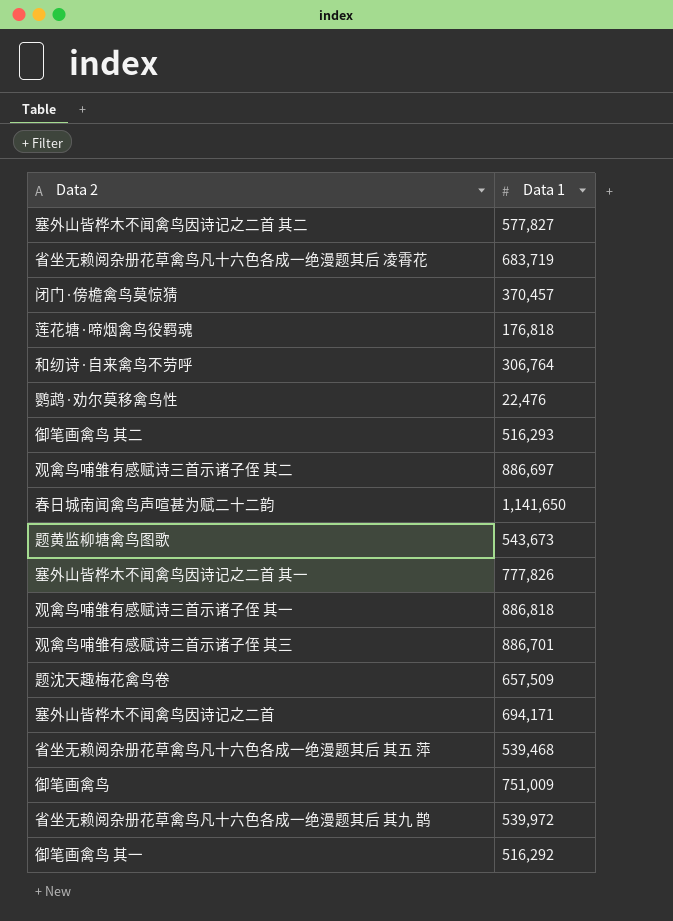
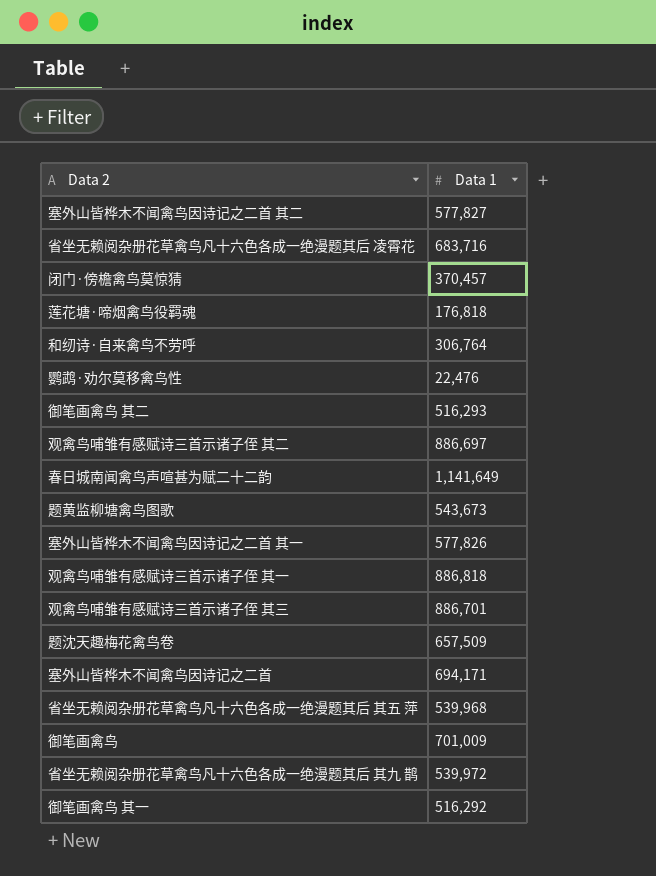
省坐无赖阅杂册花草禽鸟凡十六色各成一绝漫题其后 凌霄花 | Data 1: 683,719 -> 683,716
春日城南闻禽鸟声喧甚为赋二十二韵 | Data 1: 1,141,650 -> 1,141,649
塞外山皆桦木不闻禽鸟因诗记之二首 其一 | Data 1: 777,826 -> 577,826
省坐无赖阅杂册花草禽鸟凡十六色各成一绝漫题其后 其五 萍 | Data 1: 539,468 -> 539,968
御笔画禽鸟 | Data 1: 751,009 -> 701,009

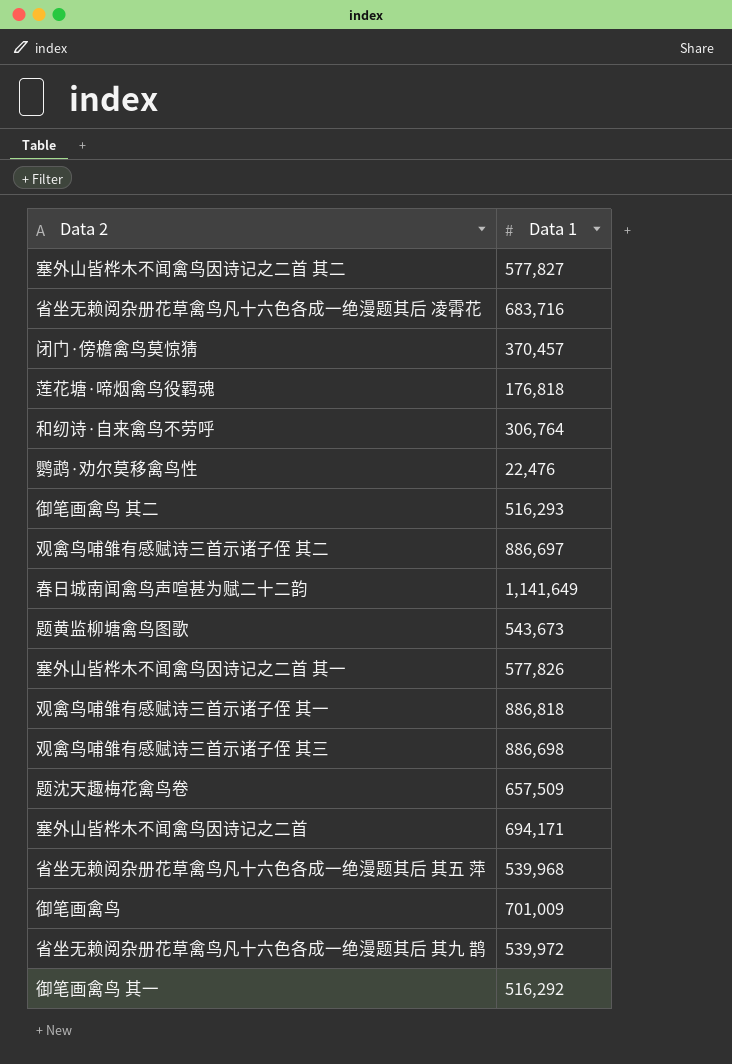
观禽鸟哺雏有感赋诗三首示诸子侄 其三 | Data 1: 886,701 -> 886,698

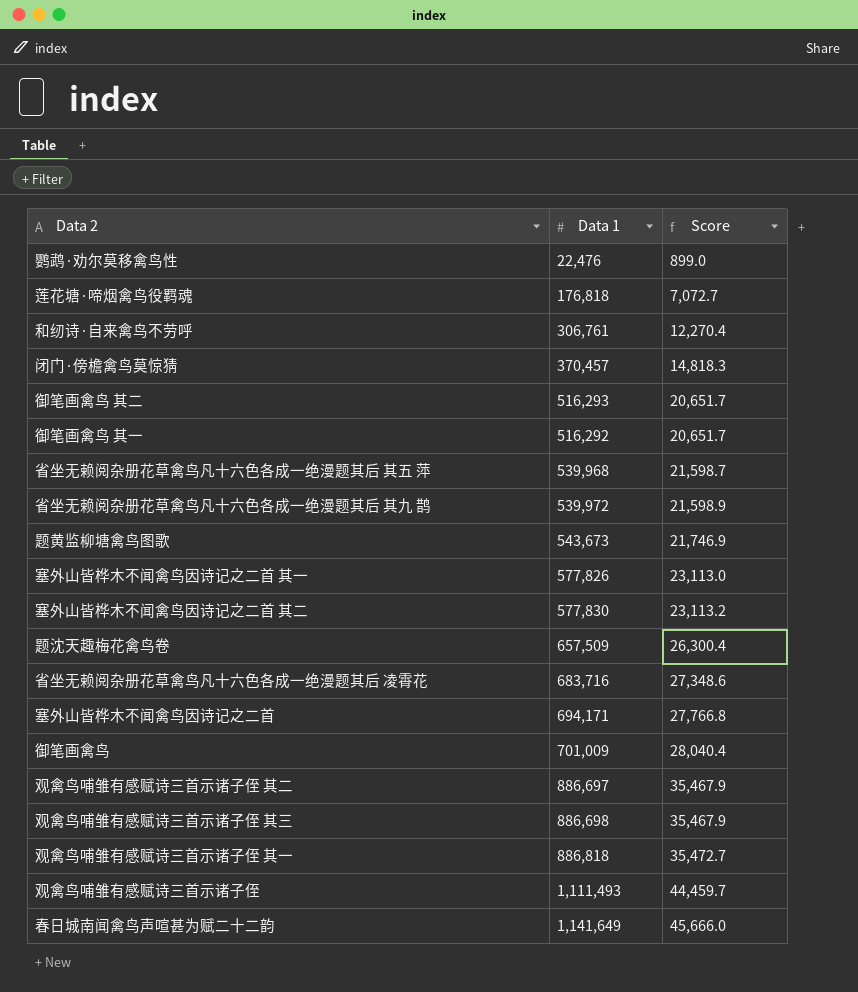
row order: none -> Score ascending
column Score | formula: none -> [Data 1] * 0.04
和纫诗·自来禽鸟不劳呼 | Data 1: 306,764 -> 306,761
塞外山皆桦木不闻禽鸟因诗记之二首 其二 | Data 1: 577,827 -> 577,830
row 观禽鸟哺雏有感赋诗三首示诸子侄: none -> 1,111,493 | 44,459.7

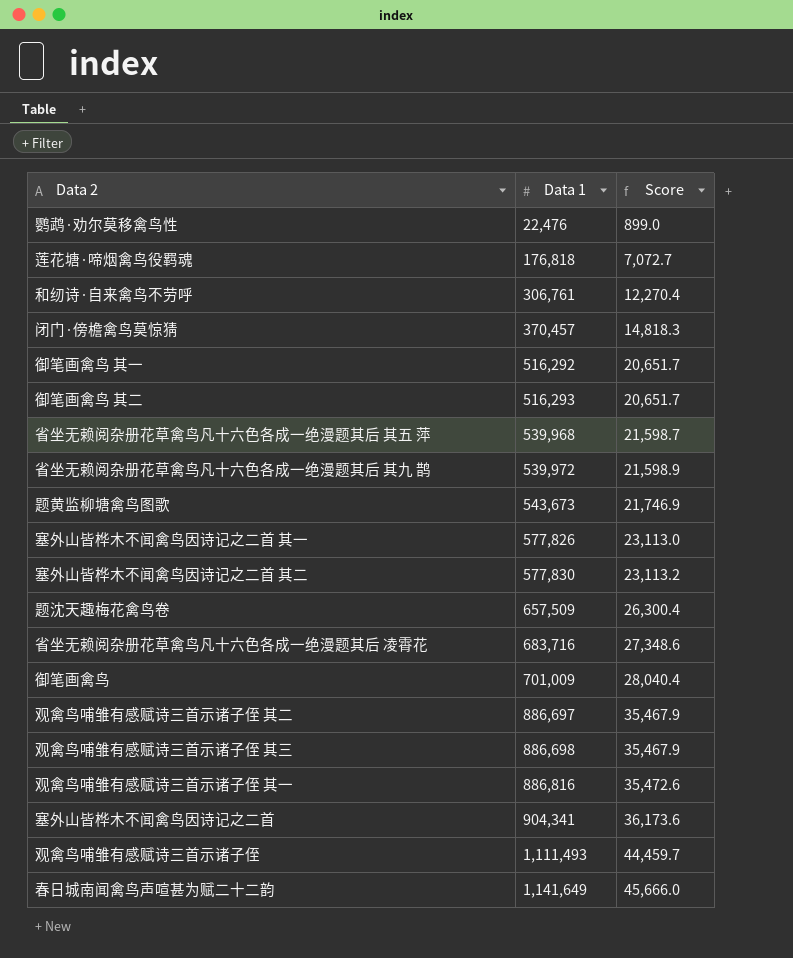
row order: Score ascending -> Data 1 ascending
观禽鸟哺雏有感赋诗三首示诸子侄 其一 | Data 1: 886,818 -> 886,816
观禽鸟哺雏有感赋诗三首示诸子侄 其一 | Score: 35,472.7 -> 35,472.6
塞外山皆桦木不闻禽鸟因诗记之二首 | Data 1: 694,171 -> 904,341
塞外山皆桦木不闻禽鸟因诗记之二首 | Score: 27,766.8 -> 36,173.6

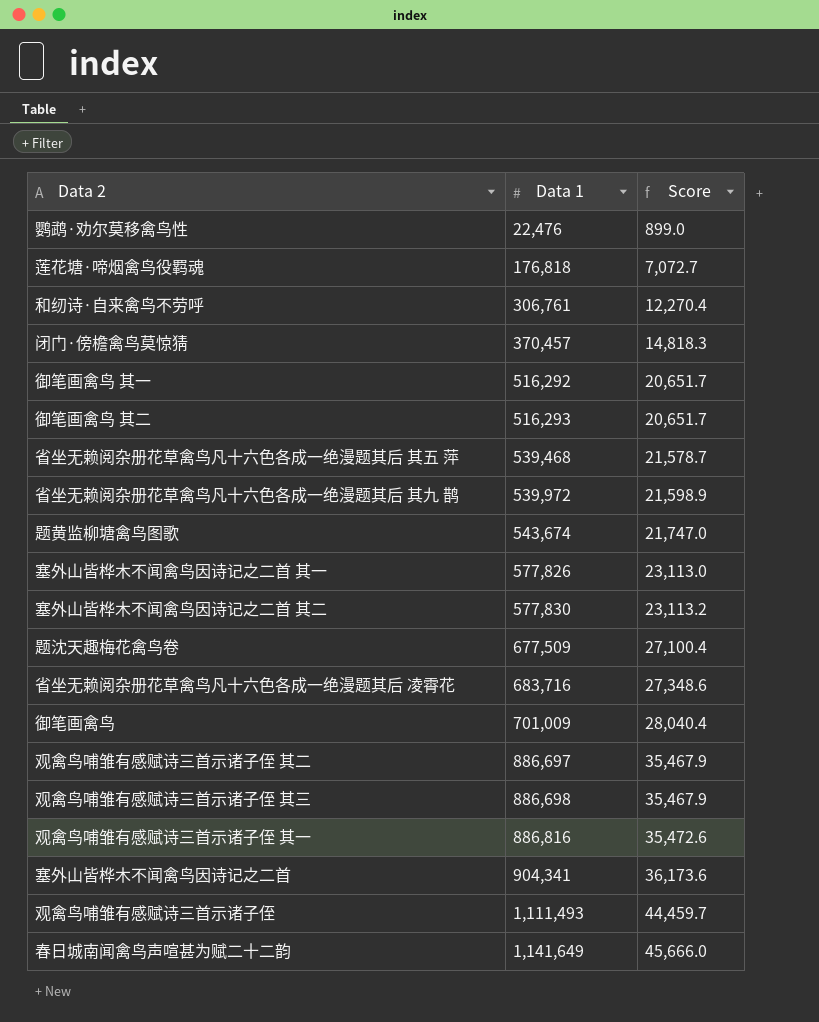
省坐无赖阅杂册花草禽鸟凡十六色各成一绝漫题其后 其五 萍 | Data 1: 539,968 -> 539,468
省坐无赖阅杂册花草禽鸟凡十六色各成一绝漫题其后 其五 萍 | Score: 21,598.7 -> 21,578.7
题黄监柳塘禽鸟图歌 | Data 1: 543,673 -> 543,674
题黄监柳塘禽鸟图歌 | Score: 21,746.9 -> 21,747.0
题沈天趣梅花禽鸟卷 | Data 1: 657,509 -> 677,509
题沈天趣梅花禽鸟卷 | Score: 26,300.4 -> 27,100.4

